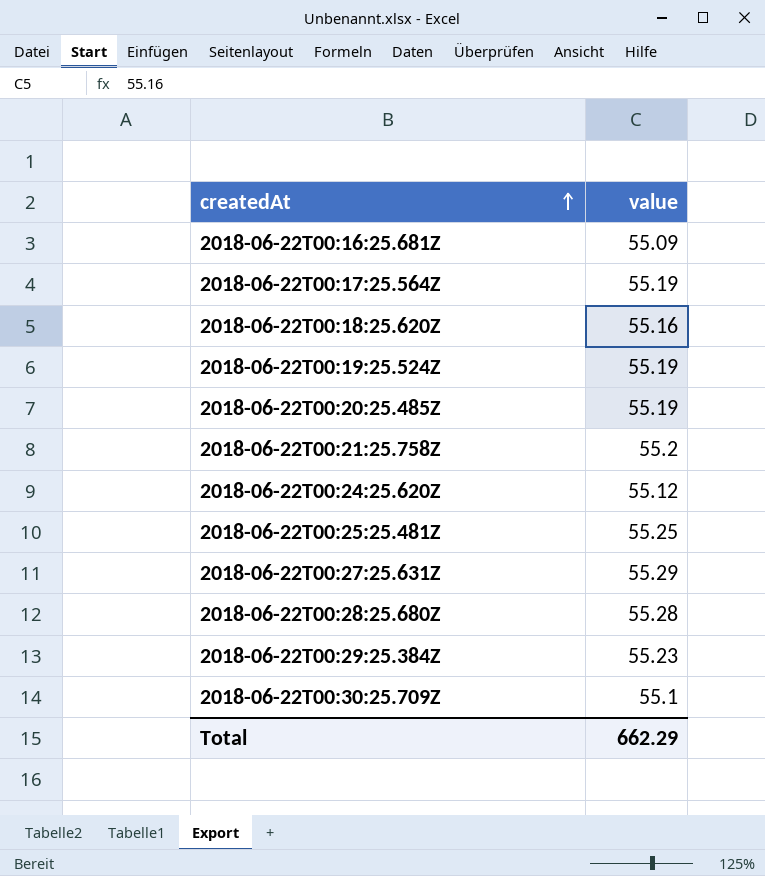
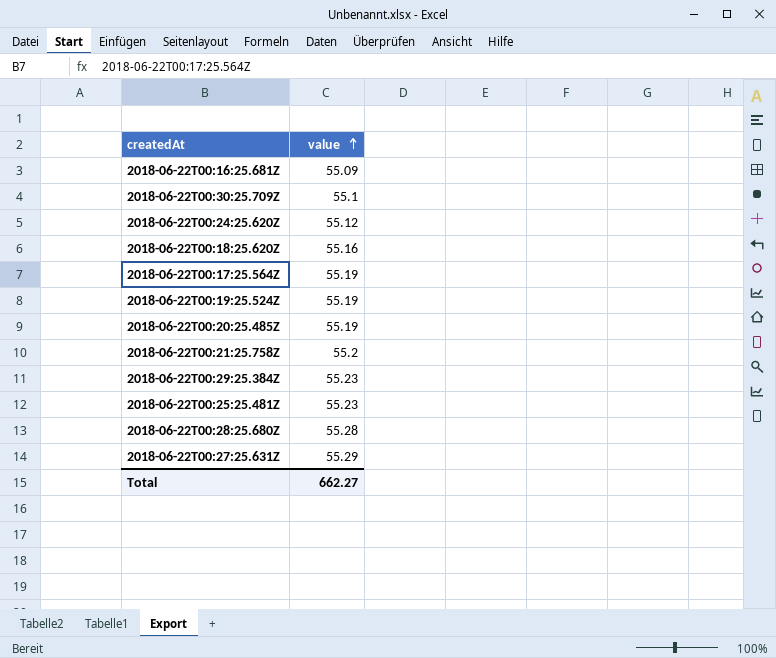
row order: createdAt ascending -> value ascending
2018-06-22T00:25:25.481Z | value: 55.25 -> 55.23
Total | value: 662.29 -> 662.27

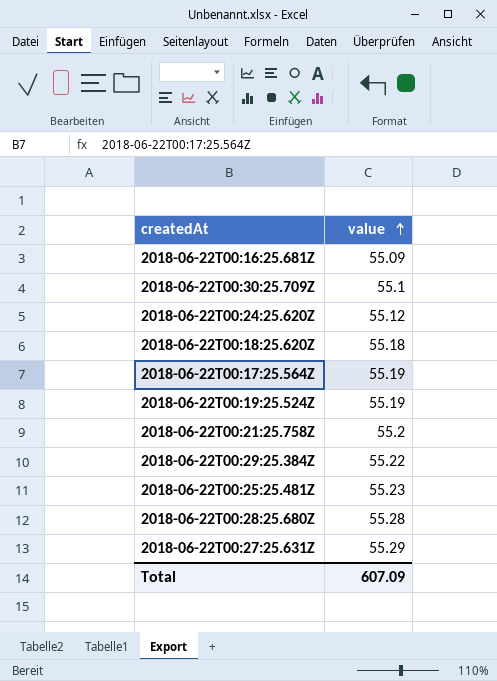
row 2018-06-22T00:20:25.485Z: 55.19 -> none
2018-06-22T00:18:25.620Z | value: 55.16 -> 55.18
2018-06-22T00:29:25.384Z | value: 55.23 -> 55.22
Total | value: 662.27 -> 607.09

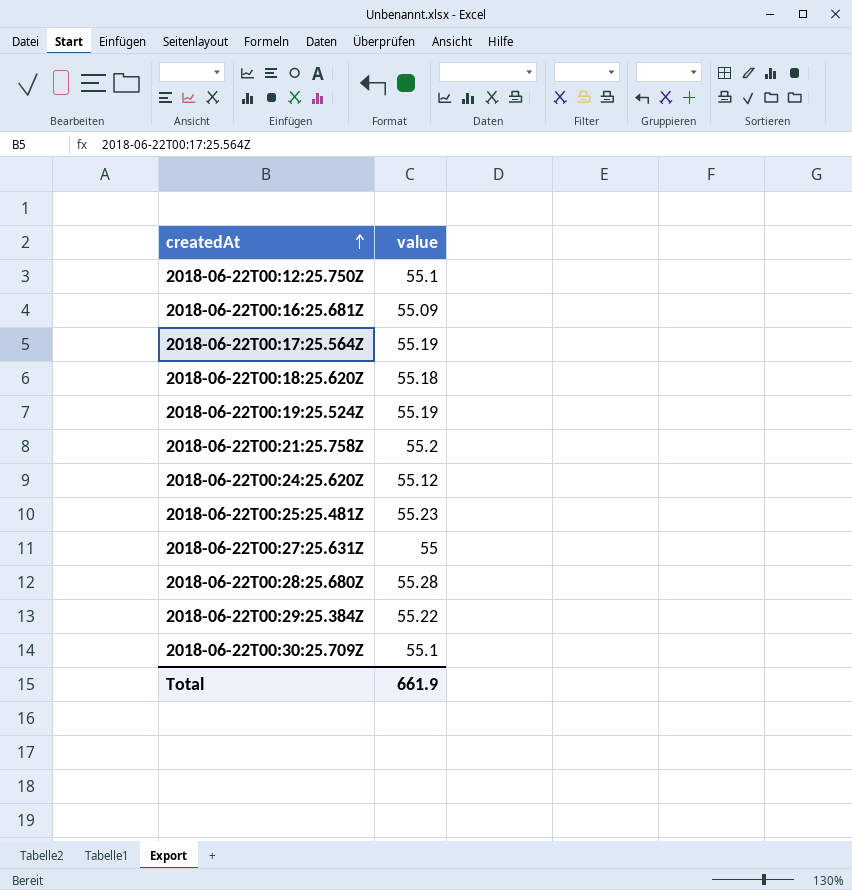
row order: value ascending -> createdAt ascending
row 2018-06-22T00:12:25.750Z: none -> 55.1
2018-06-22T00:27:25.631Z | value: 55.29 -> 55
Total | value: 607.09 -> 661.9

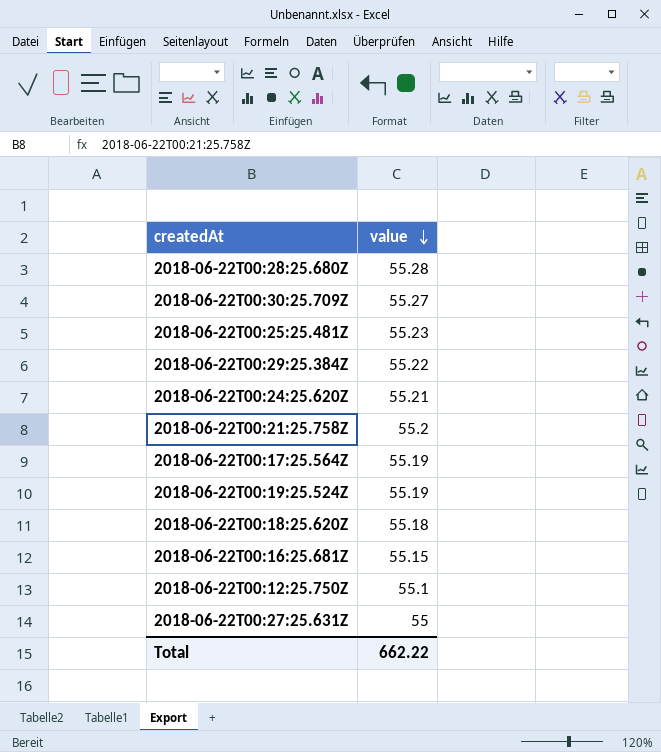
row order: createdAt ascending -> value descending
2018-06-22T00:30:25.709Z | value: 55.1 -> 55.27
2018-06-22T00:24:25.620Z | value: 55.12 -> 55.21
2018-06-22T00:16:25.681Z | value: 55.09 -> 55.15
Total | value: 661.9 -> 662.22

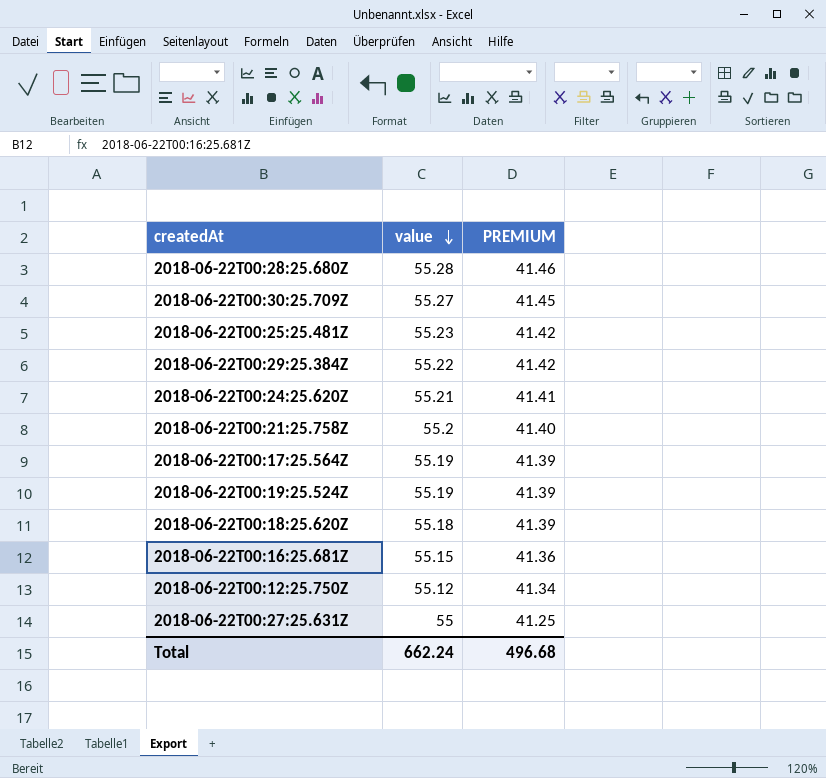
column PREMIUM | formula: none -> [value] * 0.75
2018-06-22T00:12:25.750Z | value: 55.1 -> 55.12
Total | value: 662.22 -> 662.24

